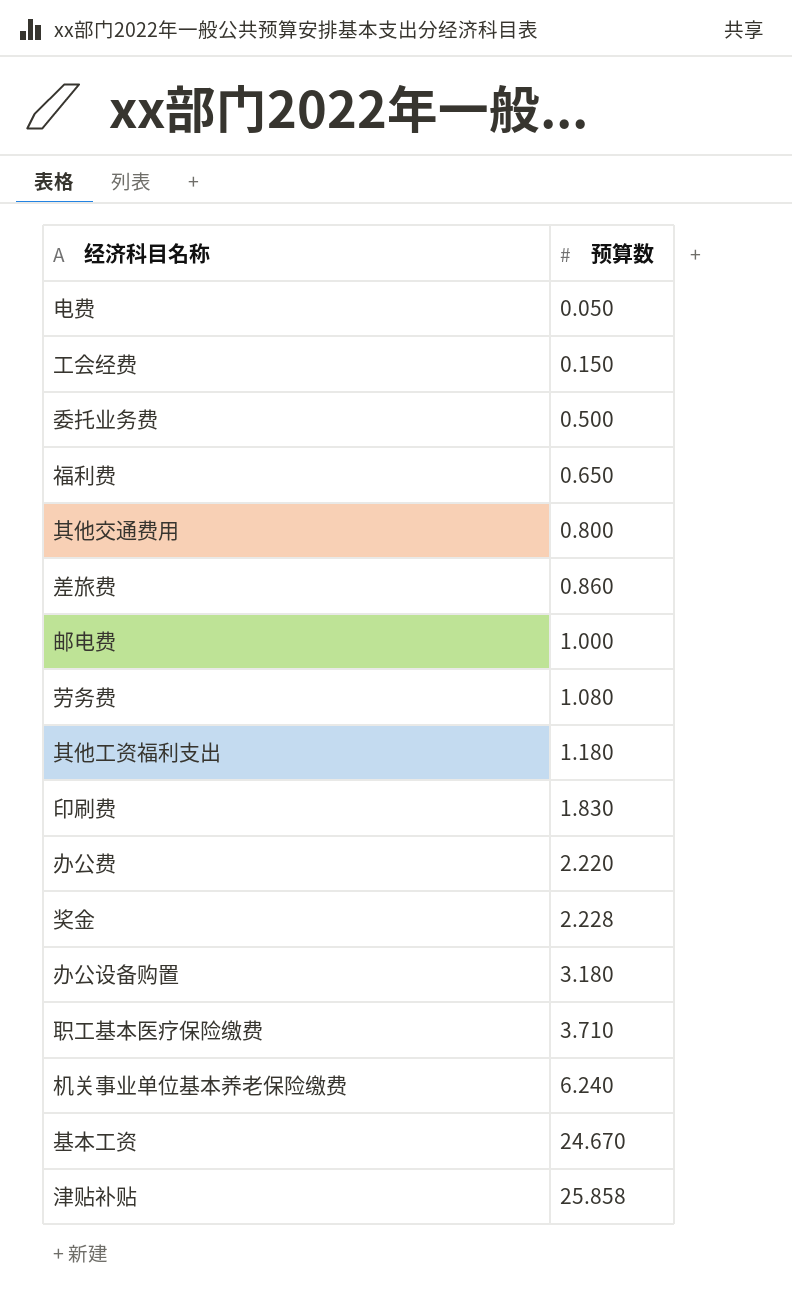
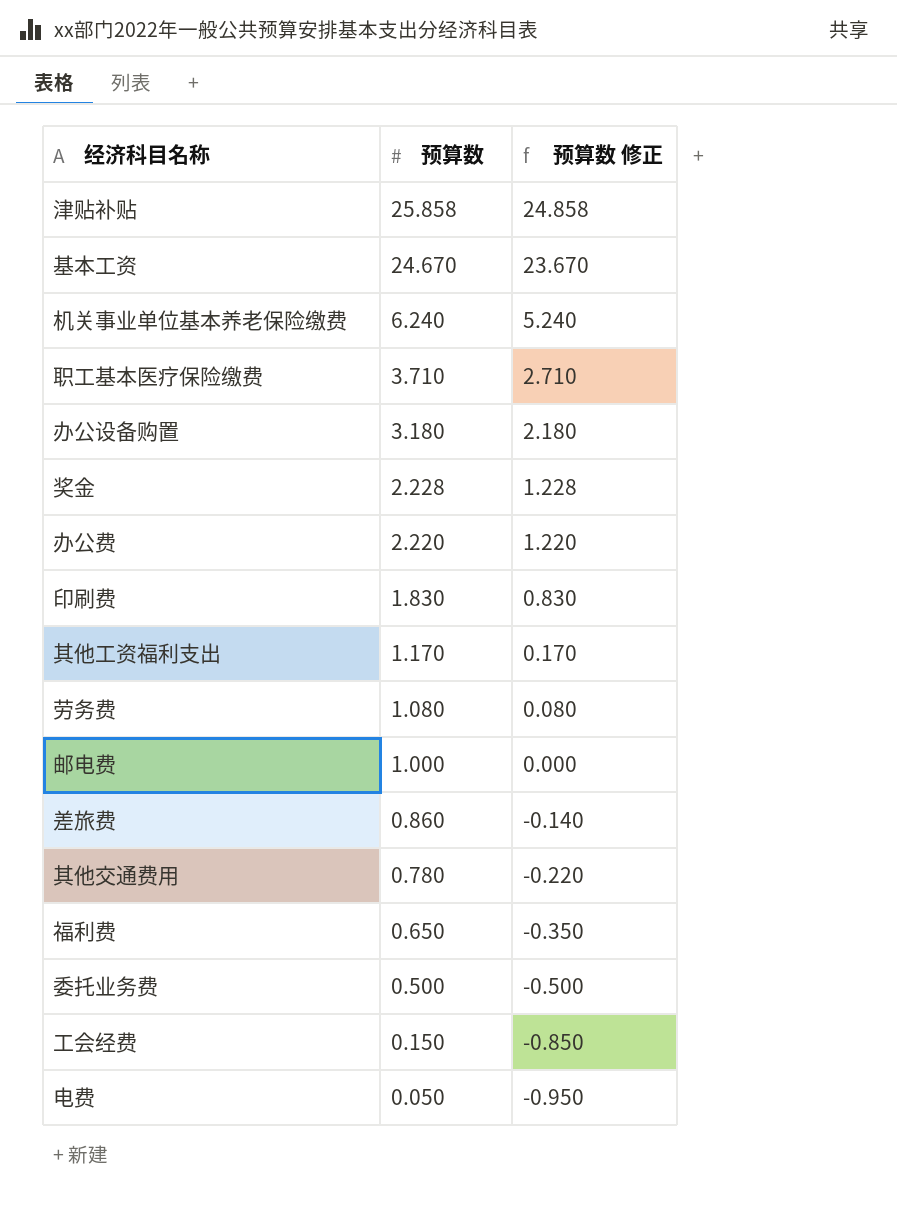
row order: 预算数 ascending -> 预算数 descending
column 预算数 修正 | formula: none -> [预算数] - 1
其他工资福利支出 | 预算数: 1.180 -> 1.170
其他交通费用 | 预算数: 0.800 -> 0.780

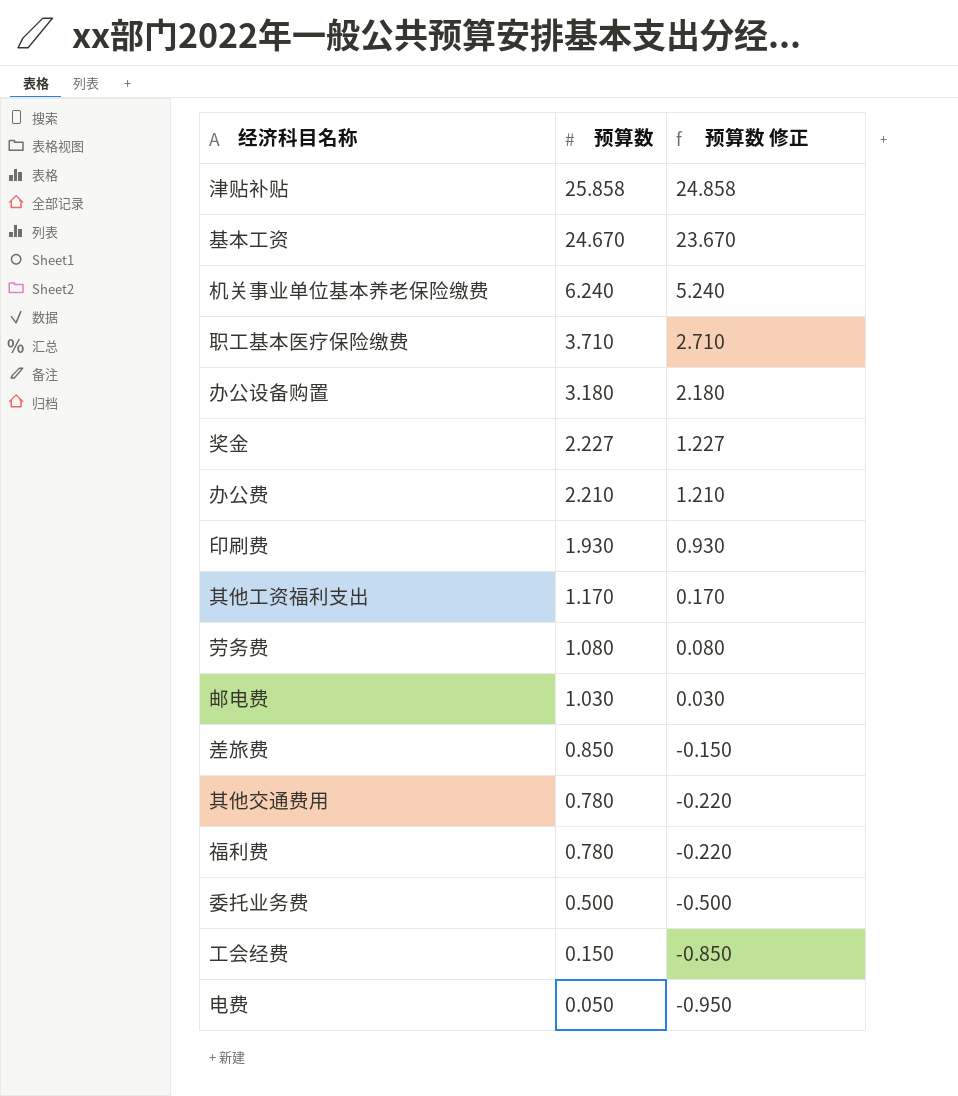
奖金 | 预算数: 2.228 -> 2.227
奖金 | 预算数 修正: 1.228 -> 1.227
办公费 | 预算数: 2.220 -> 2.210
办公费 | 预算数 修正: 1.220 -> 1.210
印刷费 | 预算数: 1.830 -> 1.930
印刷费 | 预算数 修正: 0.830 -> 0.930
邮电费 | 预算数: 1.000 -> 1.030
邮电费 | 预算数 修正: 0.000 -> 0.030
差旅费 | 预算数: 0.860 -> 0.850
差旅费 | 预算数 修正: -0.140 -> -0.150
福利费 | 预算数: 0.650 -> 0.780
福利费 | 预算数 修正: -0.350 -> -0.220

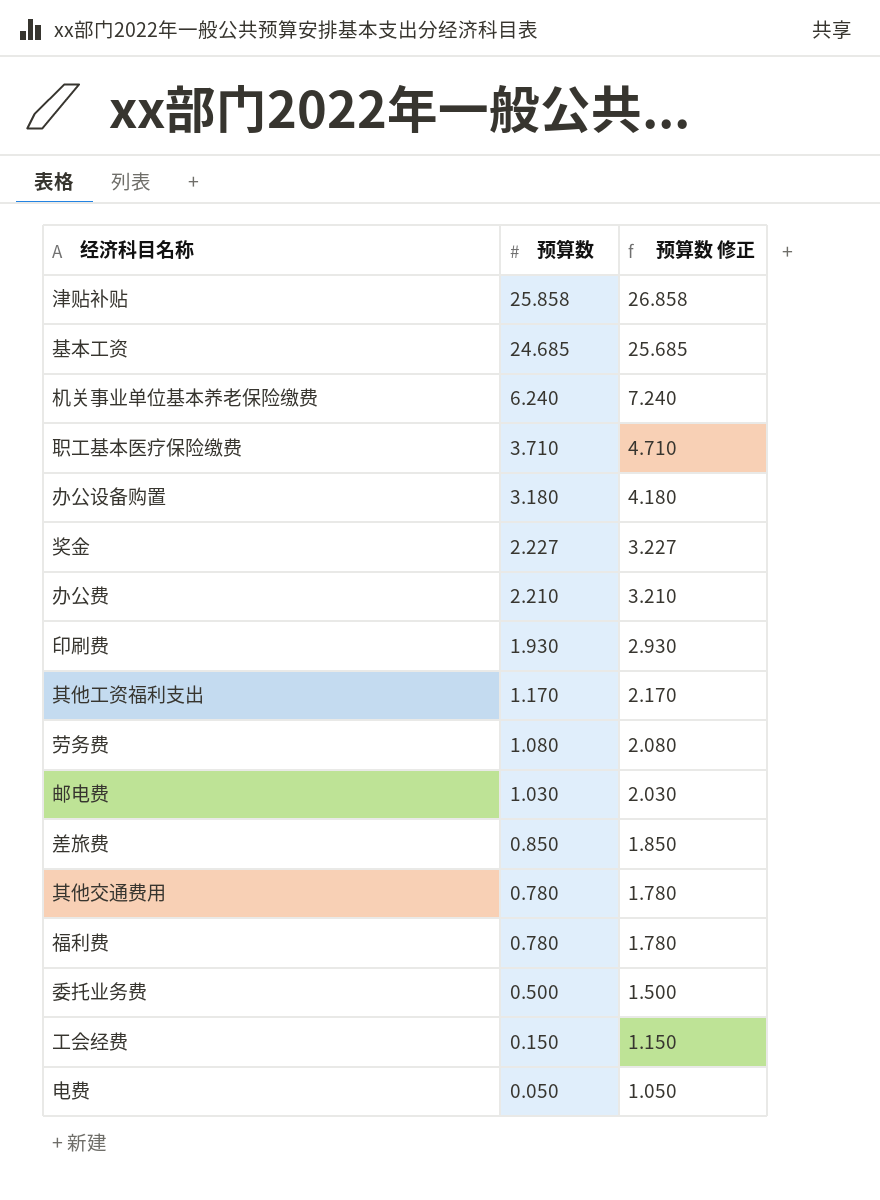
column 预算数 修正 | formula: [预算数] - 1 -> [预算数] + 1
基本工资 | 预算数: 24.670 -> 24.685

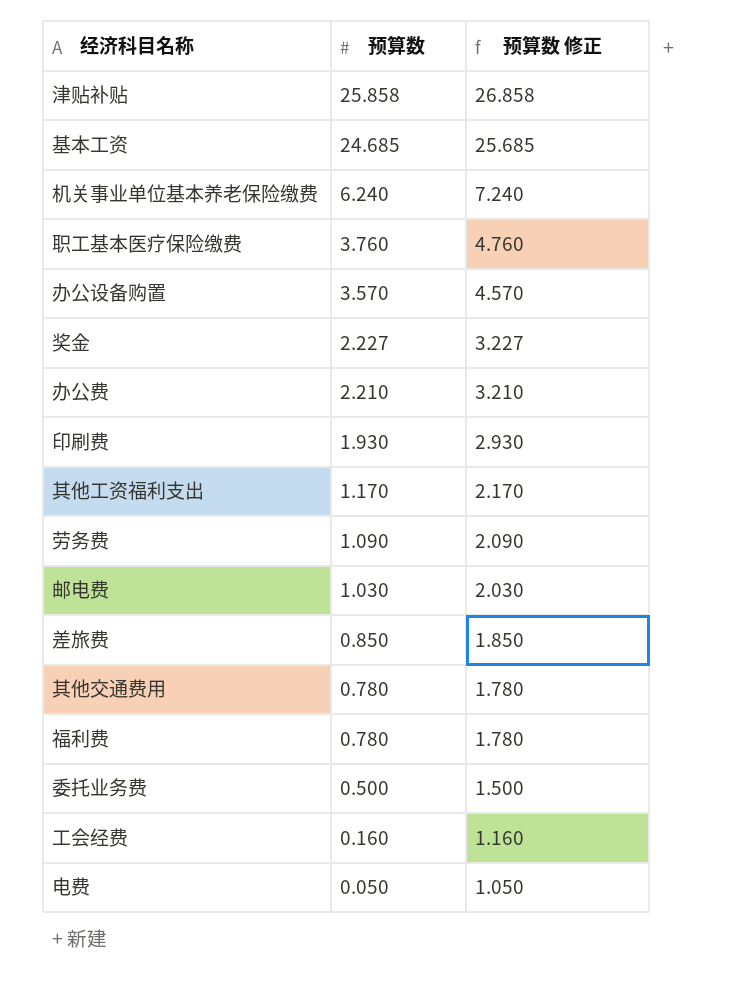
职工基本医疗保险缴费 | 预算数: 3.710 -> 3.760
职工基本医疗保险缴费 | 预算数 修正: 4.710 -> 4.760
办公设备购置 | 预算数: 3.180 -> 3.570
办公设备购置 | 预算数 修正: 4.180 -> 4.570
劳务费 | 预算数: 1.080 -> 1.090
劳务费 | 预算数 修正: 2.080 -> 2.090
工会经费 | 预算数: 0.150 -> 0.160
工会经费 | 预算数 修正: 1.150 -> 1.160

